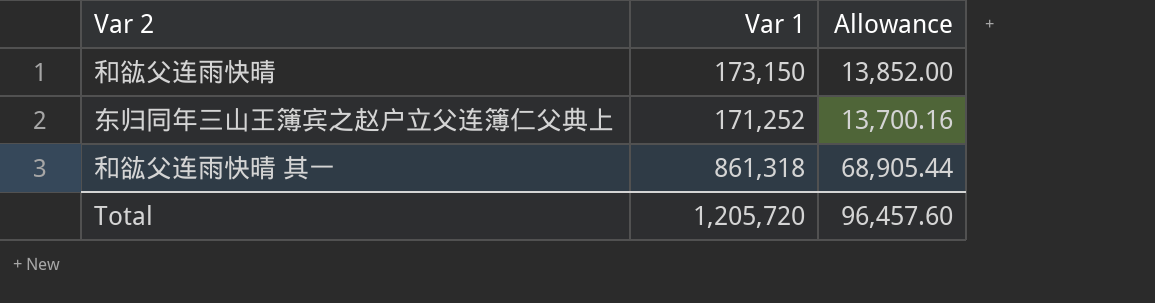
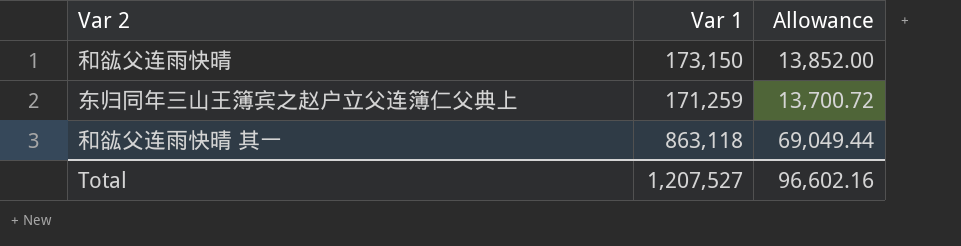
东归同年三山王簿宾之赵户立父连簿仁父典上 | Var 1: 171,252 -> 171,259
东归同年三山王簿宾之赵户立父连簿仁父典上 | Allowance: 13,700.16 -> 13,700.72
和谹父连雨快晴 其一 | Var 1: 861,318 -> 863,118
和谹父连雨快晴 其一 | Allowance: 68,905.44 -> 69,049.44
Total | Var 1: 1,205,720 -> 1,207,527
Total | Allowance: 96,457.60 -> 96,602.16

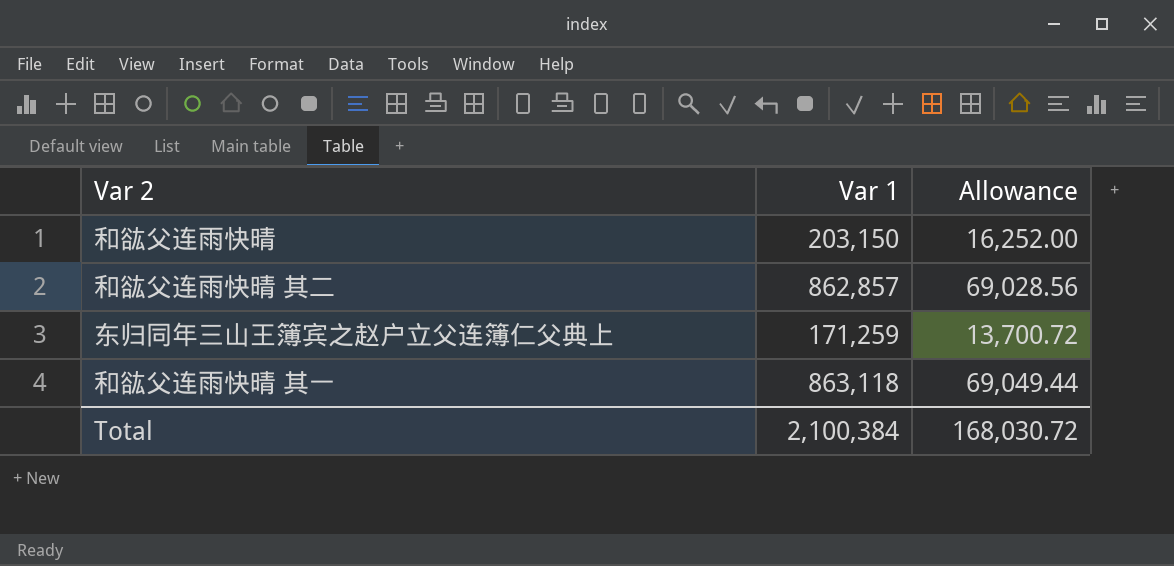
和谹父连雨快晴 | Var 1: 173,150 -> 203,150
和谹父连雨快晴 | Allowance: 13,852.00 -> 16,252.00
row 和谹父连雨快晴 其二: none -> 862,857 | 69,028.56
Total | Var 1: 1,207,527 -> 2,100,384
Total | Allowance: 96,602.16 -> 168,030.72

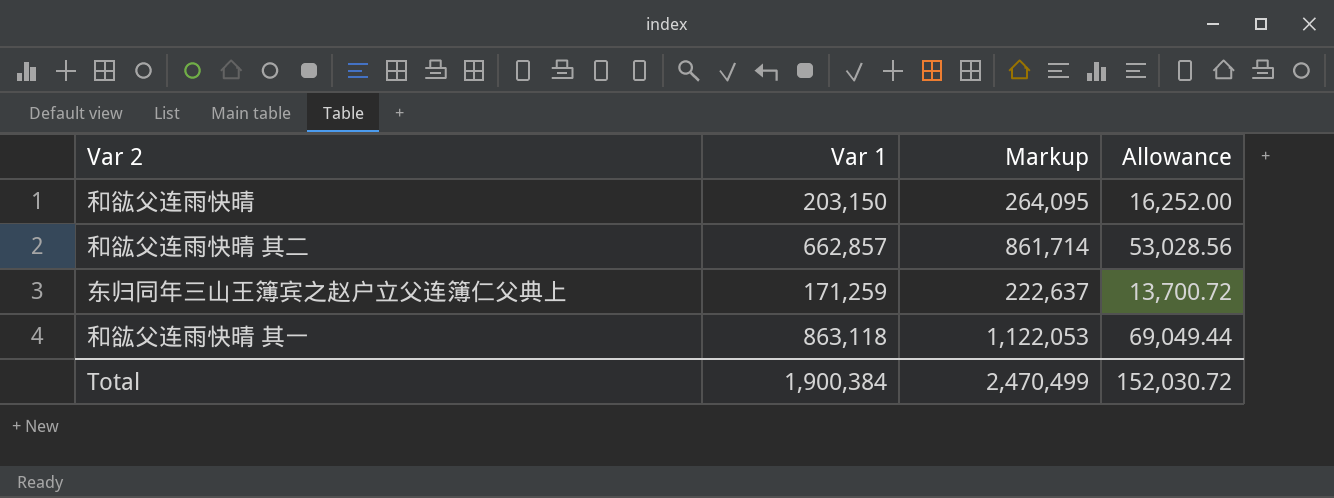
column Markup | formula: none -> [Var 1] * 1.3
和谹父连雨快晴 其二 | Var 1: 862,857 -> 662,857
和谹父连雨快晴 其二 | Allowance: 69,028.56 -> 53,028.56
Total | Var 1: 2,100,384 -> 1,900,384
Total | Allowance: 168,030.72 -> 152,030.72

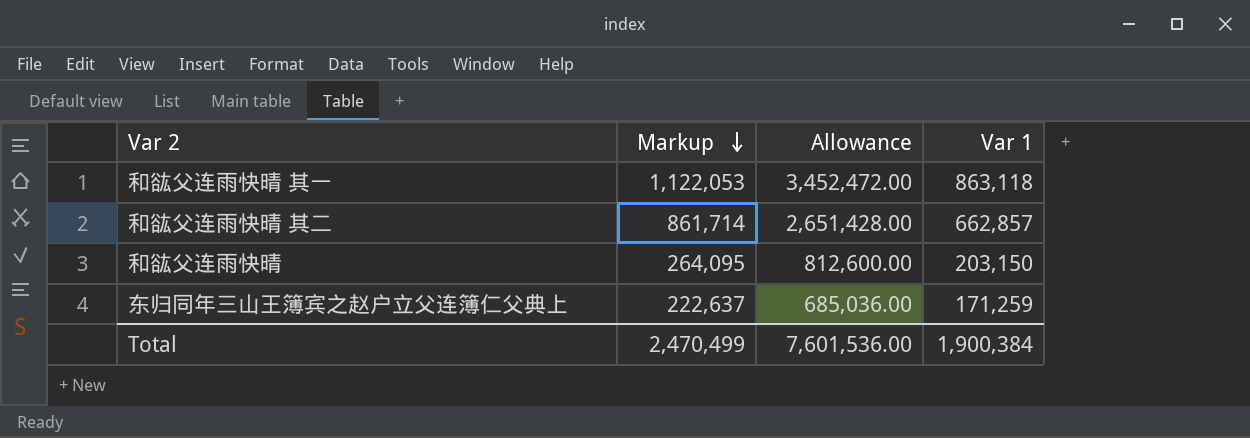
row order: none -> Markup descending
column Allowance | formula: [Var 1] * 0.08 -> [Var 1] * 4
column Var 1 | position: 2 -> 4
Total | Allowance: 152,030.72 -> 7,601,536.00

